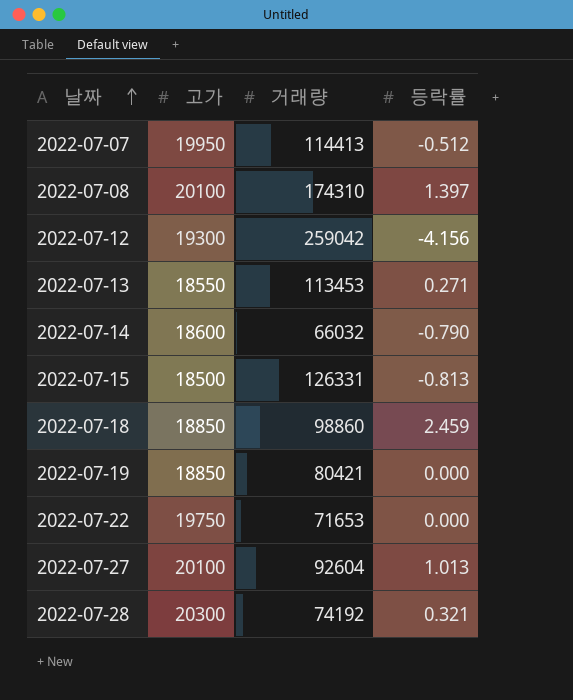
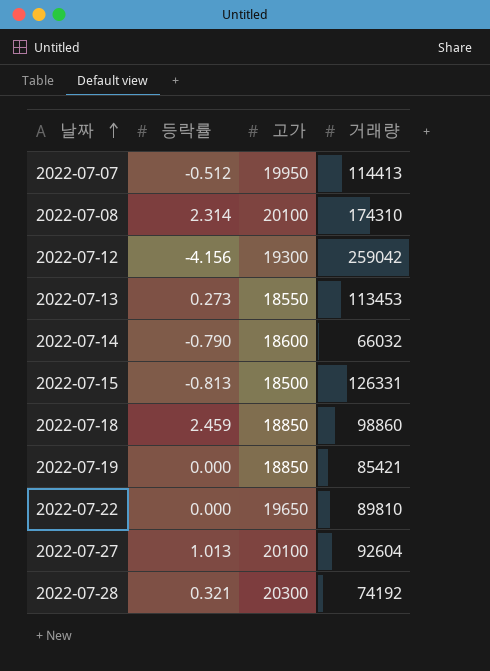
column 등락률 | position: 4 -> 2
2022-07-08 | 등락률: 1.397 -> 2.314
2022-07-13 | 등락률: 0.271 -> 0.273
2022-07-19 | 거래량: 80421 -> 85421
2022-07-22 | 고가: 19750 -> 19650
2022-07-22 | 거래량: 71653 -> 89810

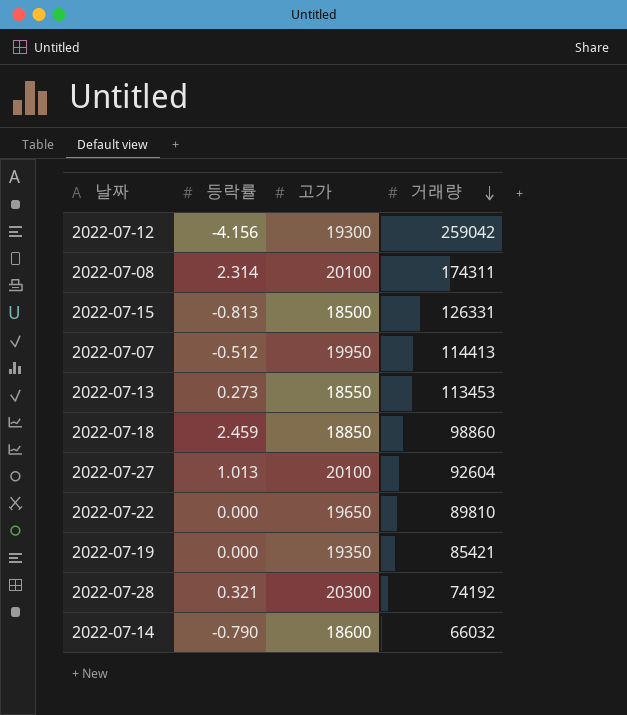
row order: 날짜 ascending -> 거래량 descending
2022-07-08 | 거래량: 174310 -> 174311
2022-07-19 | 고가: 18850 -> 19350

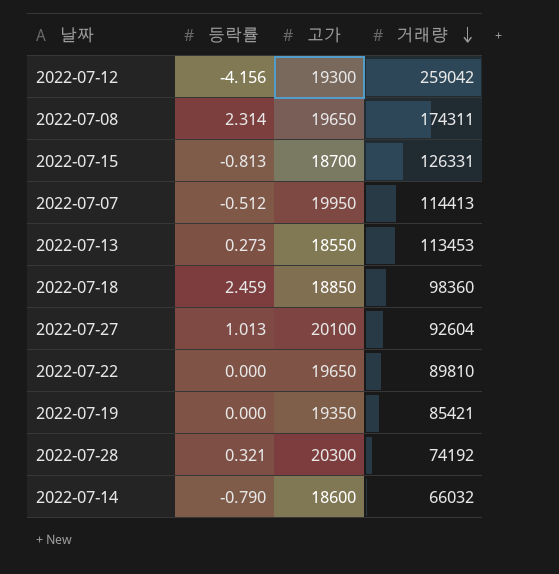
2022-07-08 | 고가: 20100 -> 19650
2022-07-15 | 고가: 18500 -> 18700
2022-07-18 | 거래량: 98860 -> 98360

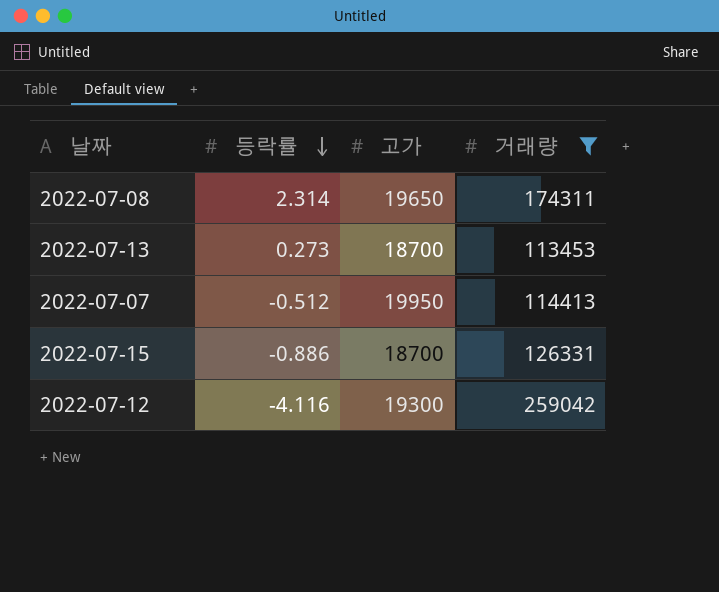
filter: none -> 거래량 >= 113453
row order: 거래량 descending -> 등락률 descending
2022-07-13 | 고가: 18550 -> 18700
2022-07-15 | 등락률: -0.813 -> -0.886
2022-07-12 | 등락률: -4.156 -> -4.116

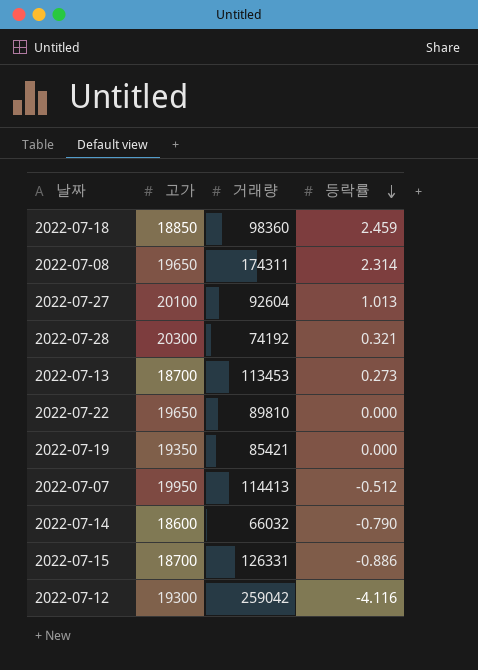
filter: 거래량 >= 113453 -> none
column 등락률 | position: 2 -> 4

